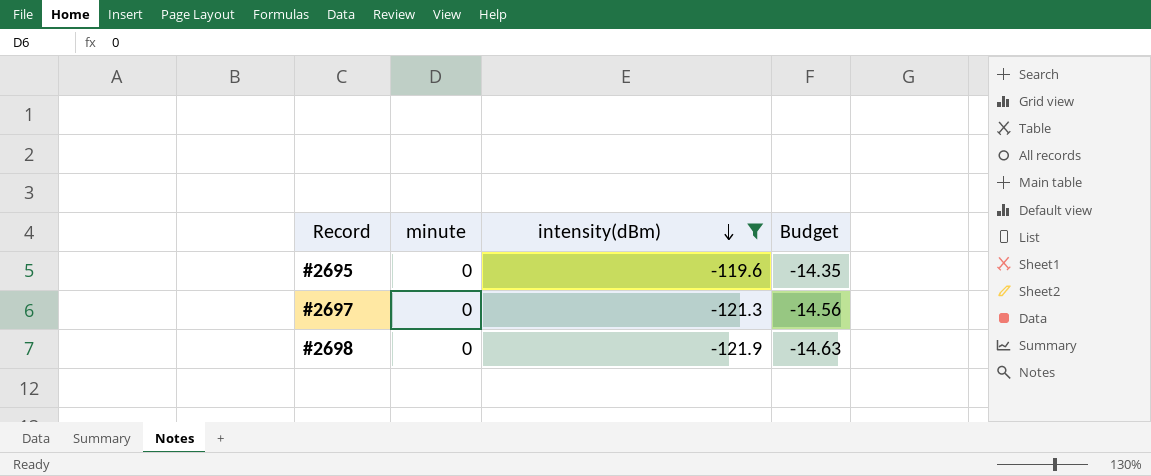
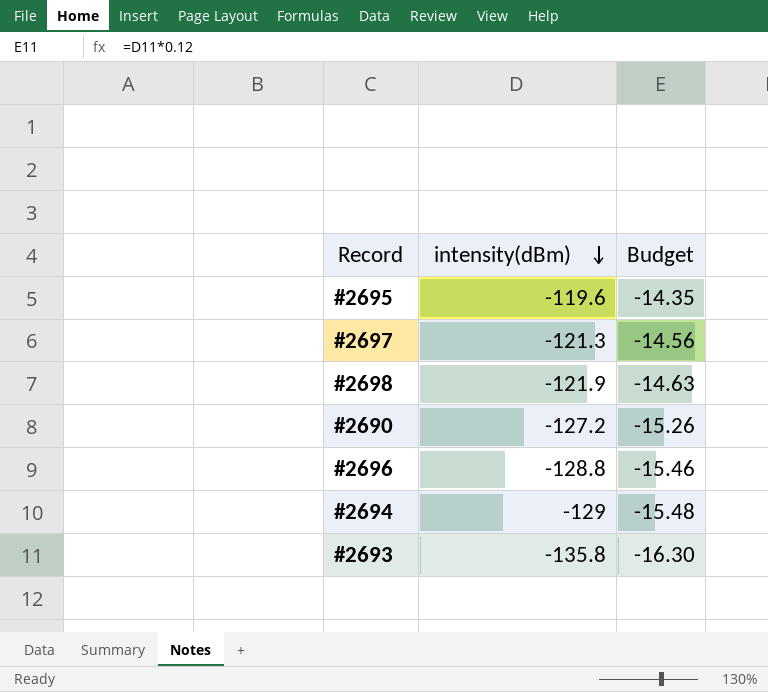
filter: intensity(dBm) >= -121.9 -> none
column minute | position: 2 -> none

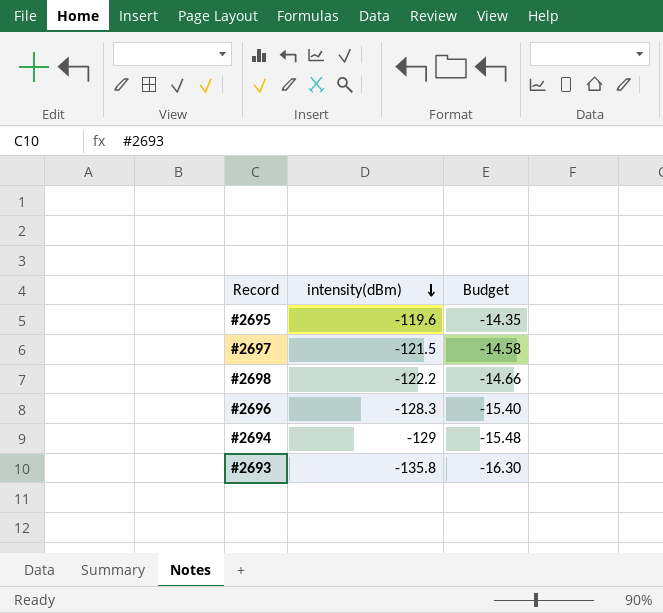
row #2690: -127.2 | -15.26 -> none
#2697 | intensity(dBm): -121.3 -> -121.5
#2697 | Budget: -14.56 -> -14.58
#2698 | intensity(dBm): -121.9 -> -122.2
#2698 | Budget: -14.63 -> -14.66
#2696 | intensity(dBm): -128.8 -> -128.3
#2696 | Budget: -15.46 -> -15.40

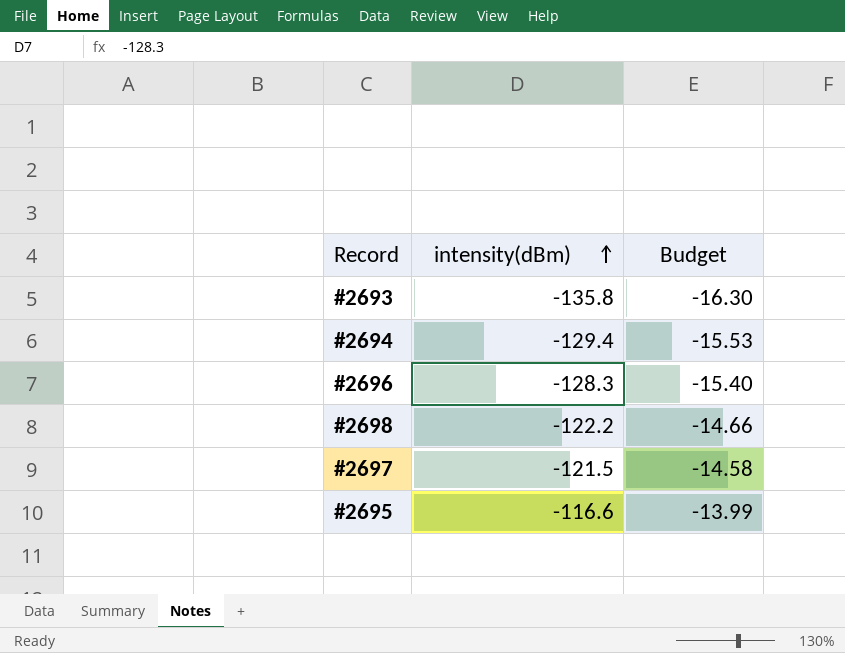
row order: intensity(dBm) descending -> intensity(dBm) ascending
#2694 | intensity(dBm): -129 -> -129.4
#2694 | Budget: -15.48 -> -15.53
#2695 | intensity(dBm): -119.6 -> -116.6
#2695 | Budget: -14.35 -> -13.99

